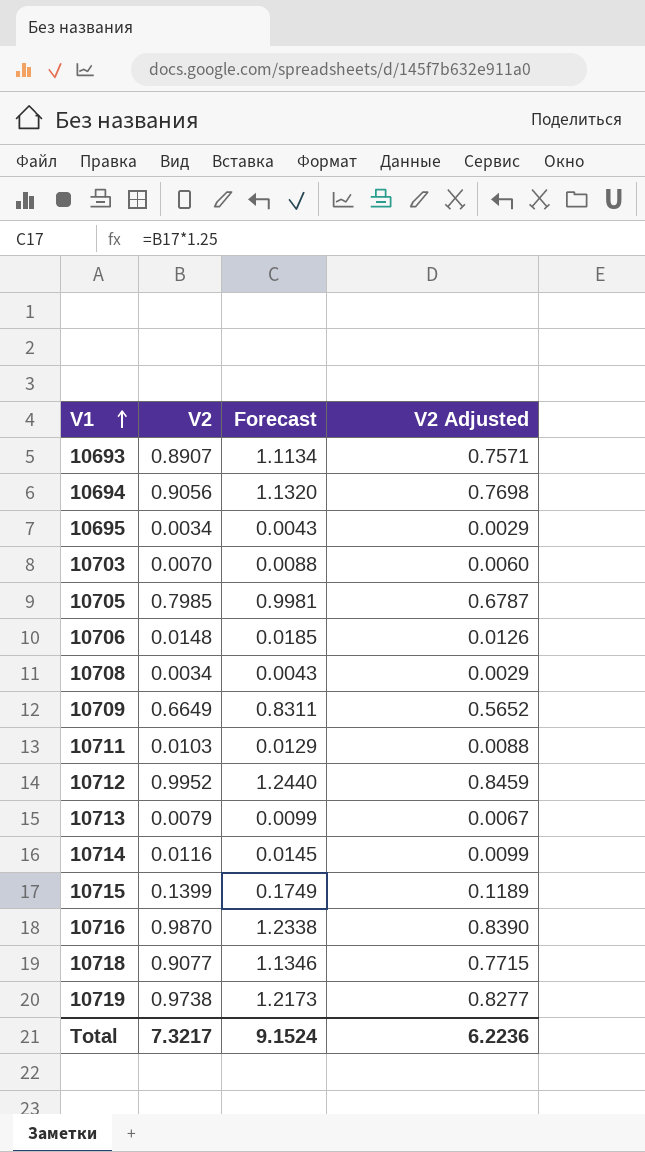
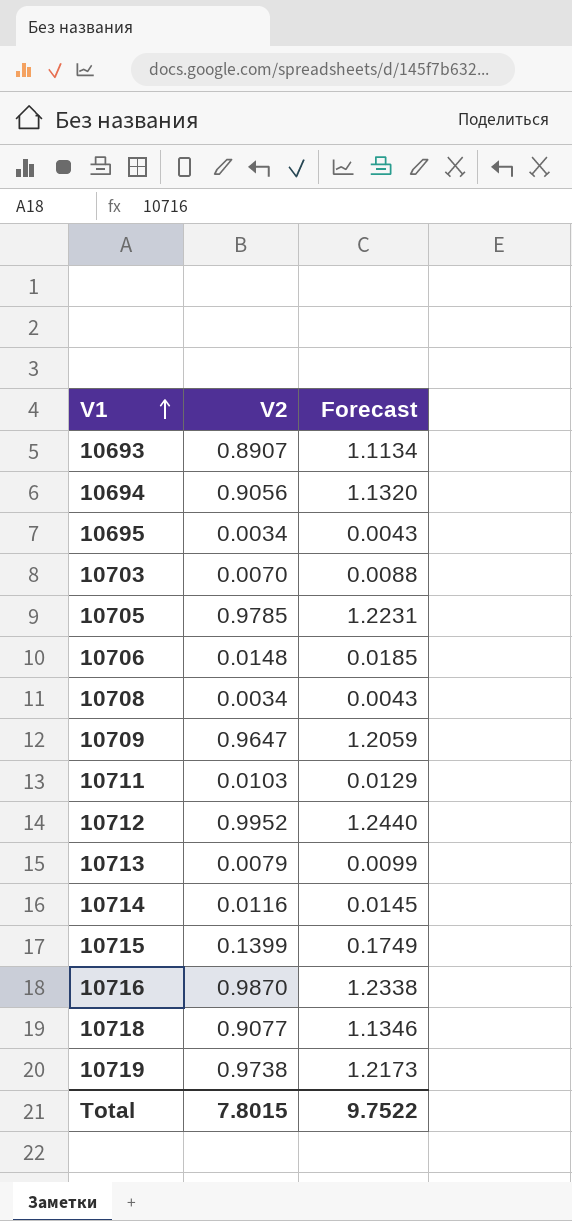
column V2 Adjusted | formula: [V2] * 0.85 -> none
10705 | V2: 0.7985 -> 0.9785
10705 | Forecast: 0.9981 -> 1.2231
10709 | V2: 0.6649 -> 0.9647
10709 | Forecast: 0.8311 -> 1.2059
Total | V2: 7.3217 -> 7.8015
Total | Forecast: 9.1524 -> 9.7522

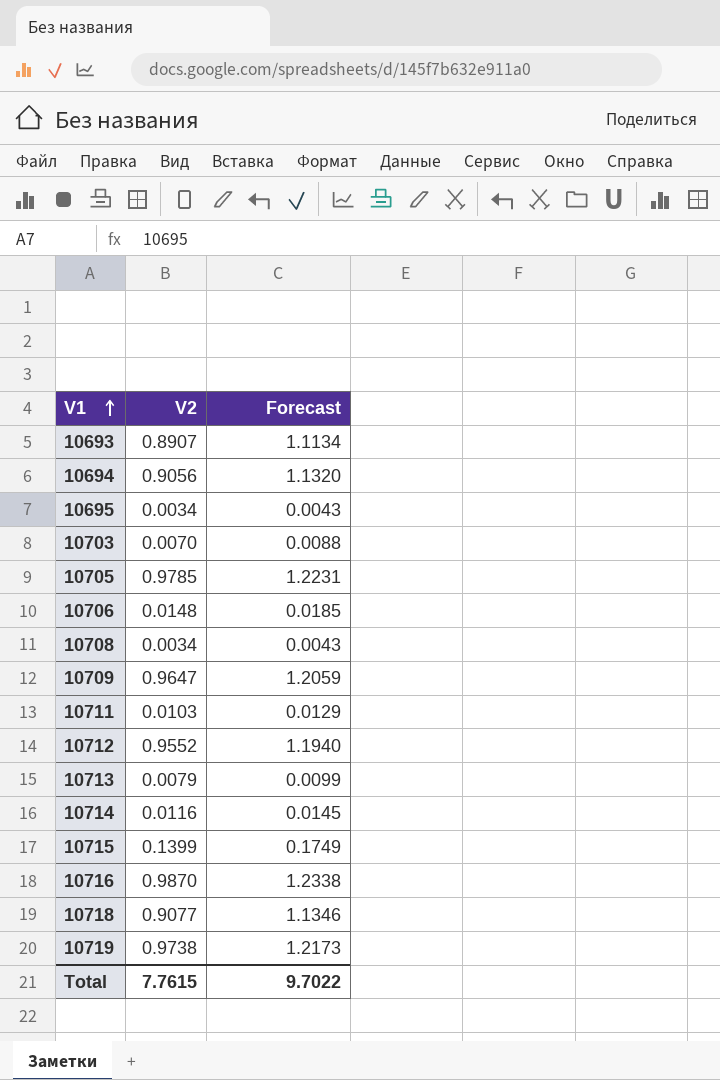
10712 | V2: 0.9952 -> 0.9552
10712 | Forecast: 1.2440 -> 1.1940
Total | V2: 7.8015 -> 7.7615
Total | Forecast: 9.7522 -> 9.7022

